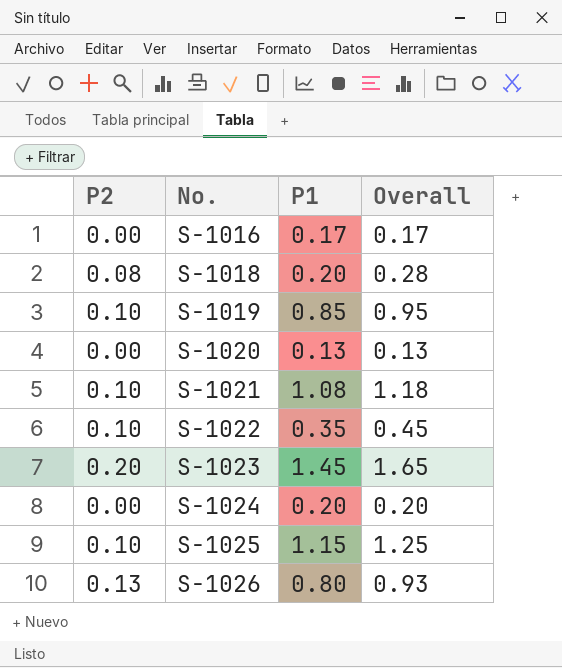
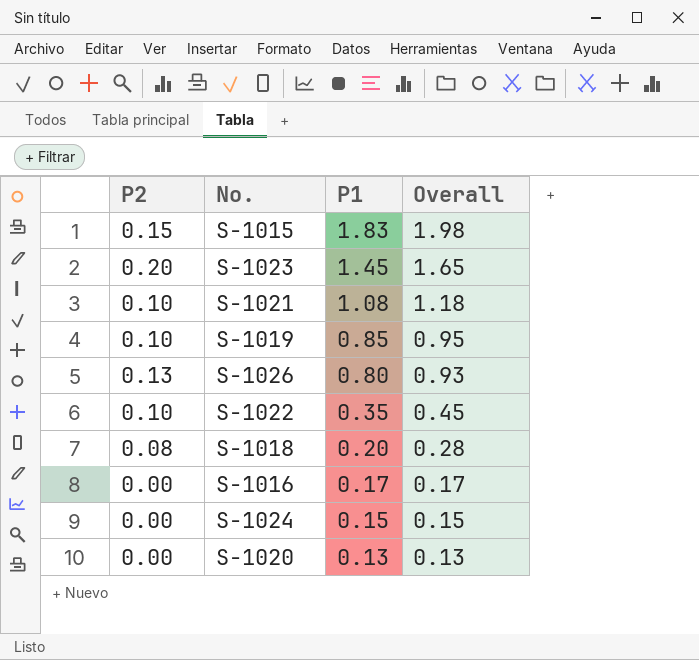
row order: No. ascending -> P1 descending
row S-1025: 0.10 | 1.15 | 1.25 -> none
row S-1015: none -> 0.15 | 1.83 | 1.98
S-1024 | P1: 0.20 -> 0.15
S-1024 | Overall: 0.20 -> 0.15

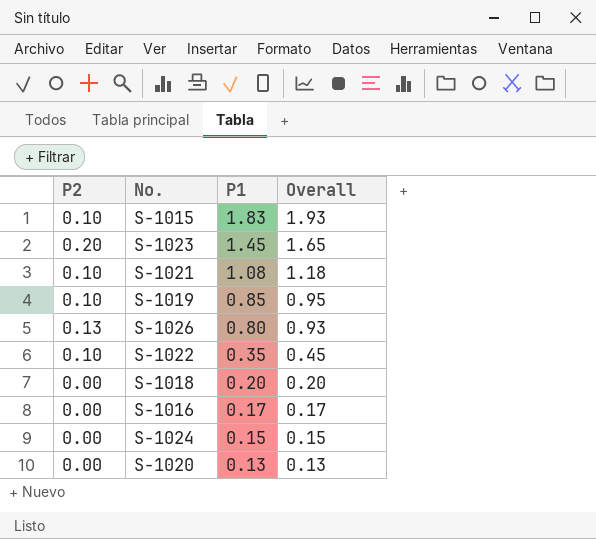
S-1015 | P2: 0.15 -> 0.10
S-1015 | Overall: 1.98 -> 1.93
S-1018 | P2: 0.08 -> 0.00
S-1018 | Overall: 0.28 -> 0.20

